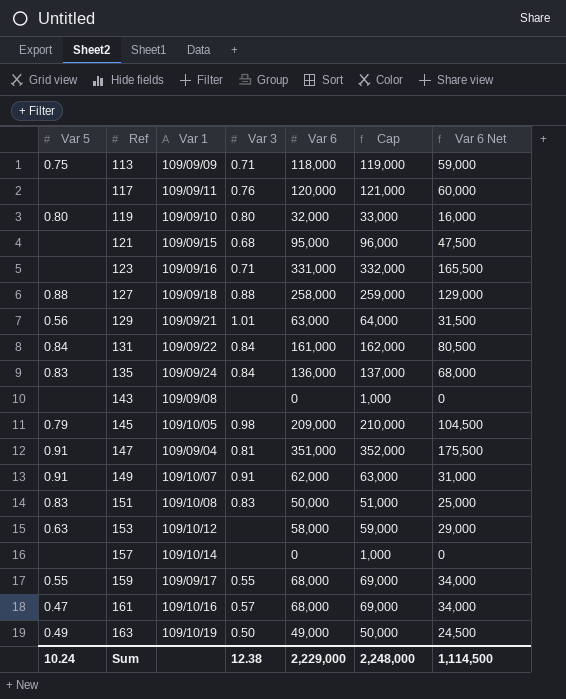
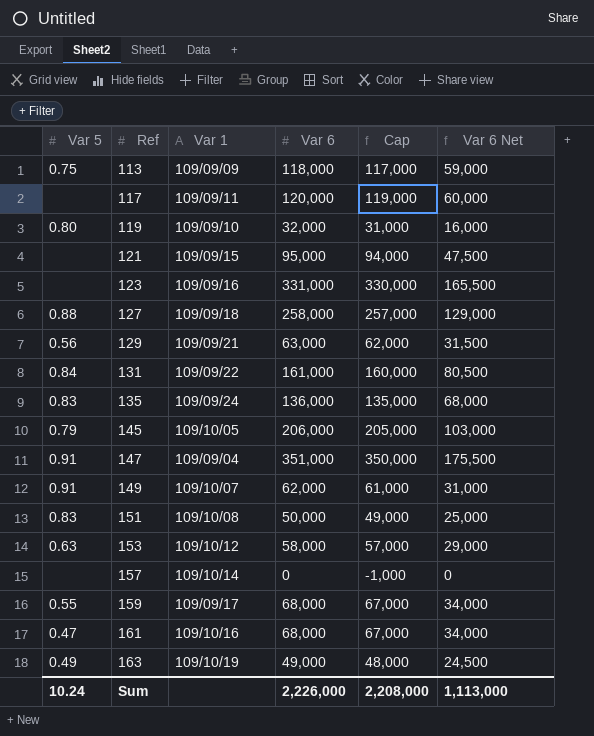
column Var 3 | position: 4 -> none
column Cap | formula: [Var 6] + 1000 -> [Var 6] - 1000
row 143: none | 109/09/08 | none | 0 | 1,000 | 0 -> none
145 | Var 6: 209,000 -> 206,000
145 | Var 6 Net: 104,500 -> 103,000
Sum | Var 6: 2,229,000 -> 2,226,000
Sum | Cap: 2,248,000 -> 2,208,000
Sum | Var 6 Net: 1,114,500 -> 1,113,000

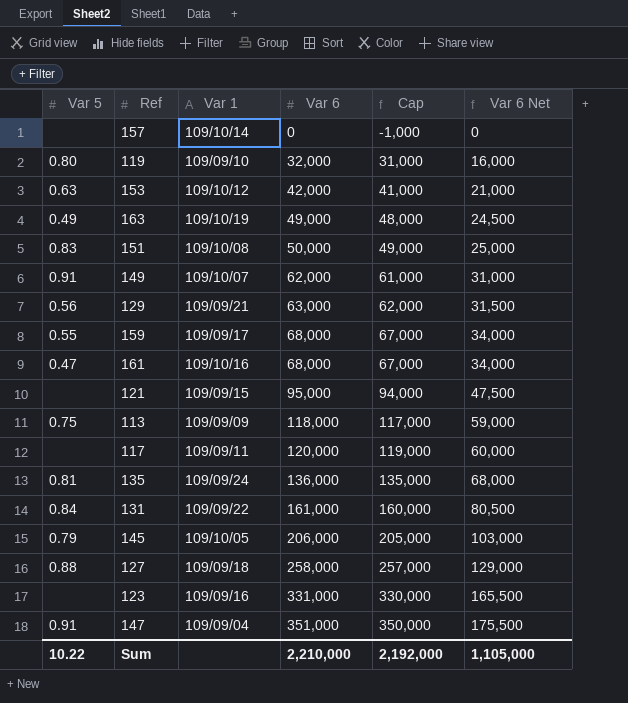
row order: Ref ascending -> Var 6 ascending
153 | Var 6: 58,000 -> 42,000
153 | Cap: 57,000 -> 41,000
153 | Var 6 Net: 29,000 -> 21,000
135 | Var 5: 0.83 -> 0.81
Sum | Var 5: 10.24 -> 10.22
Sum | Var 6: 2,226,000 -> 2,210,000
Sum | Cap: 2,208,000 -> 2,192,000
Sum | Var 6 Net: 1,113,000 -> 1,105,000

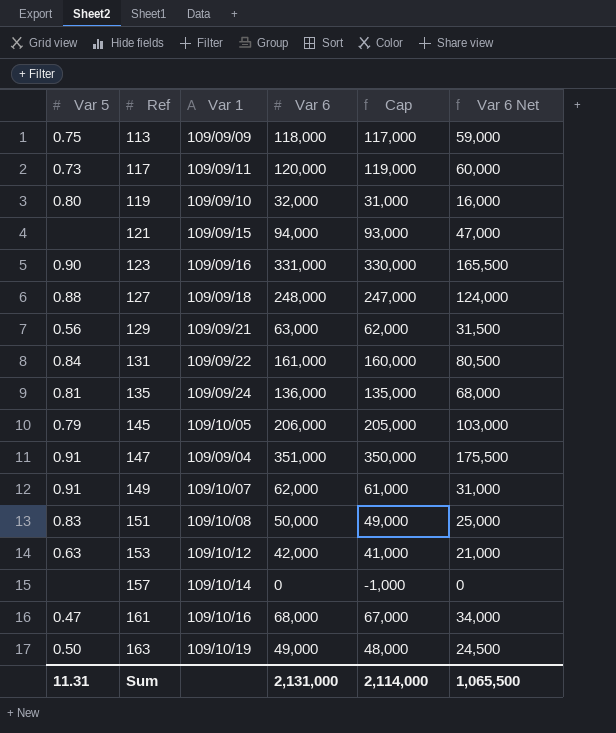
row order: Var 6 ascending -> Ref ascending
row 159: 0.55 | 109/09/17 | 68,000 | 67,000 | 34,000 -> none
117 | Var 5: none -> 0.73
121 | Var 6: 95,000 -> 94,000
121 | Cap: 94,000 -> 93,000
121 | Var 6 Net: 47,500 -> 47,000
123 | Var 5: none -> 0.90
127 | Var 6: 258,000 -> 248,000
127 | Cap: 257,000 -> 247,000
127 | Var 6 Net: 129,000 -> 124,000
163 | Var 5: 0.49 -> 0.50
Sum | Var 5: 10.22 -> 11.31
Sum | Var 6: 2,210,000 -> 2,131,000
Sum | Cap: 2,192,000 -> 2,114,000
Sum | Var 6 Net: 1,105,000 -> 1,065,500

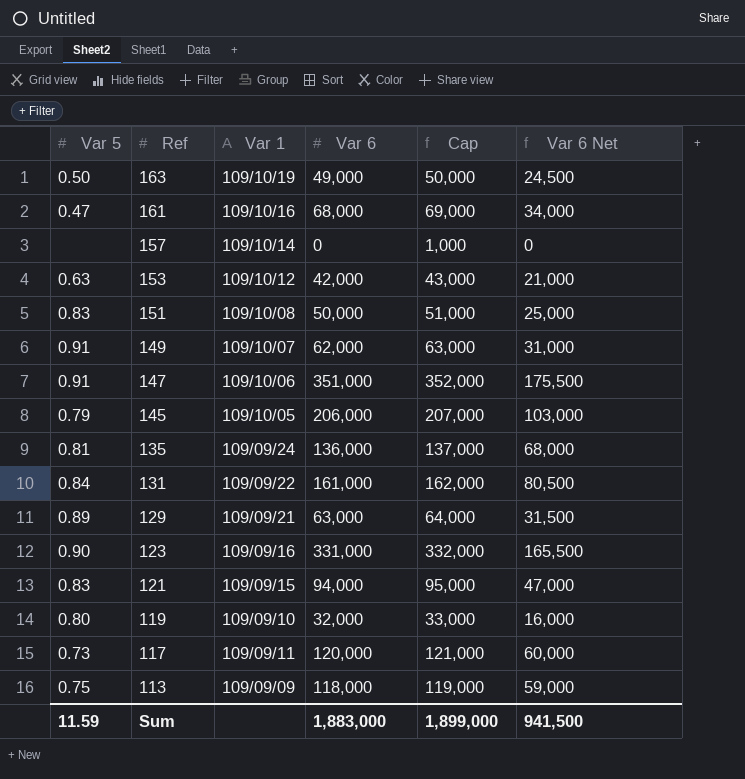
row order: Ref ascending -> Ref descending
column Cap | formula: [Var 6] - 1000 -> [Var 6] + 1000
row 127: 0.88 | 109/09/18 | 248,000 | 247,000 | 124,000 -> none
147 | Var 1: 109/09/04 -> 109/10/06
129 | Var 5: 0.56 -> 0.89
121 | Var 5: none -> 0.83
Sum | Var 5: 11.31 -> 11.59
Sum | Var 6: 2,131,000 -> 1,883,000
Sum | Cap: 2,114,000 -> 1,899,000
Sum | Var 6 Net: 1,065,500 -> 941,500

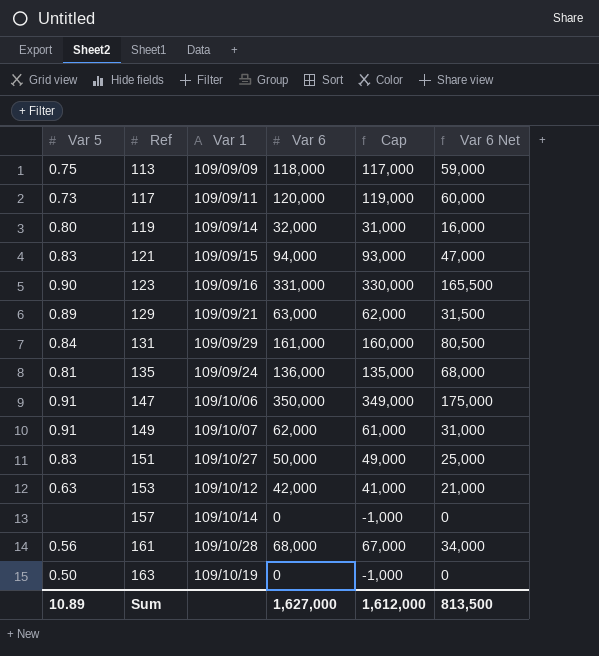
row order: Ref descending -> Ref ascending
column Cap | formula: [Var 6] + 1000 -> [Var 6] - 1000
row 145: 0.79 | 109/10/05 | 206,000 | 207,000 | 103,000 -> none
119 | Var 1: 109/09/10 -> 109/09/14
131 | Var 1: 109/09/22 -> 109/09/29
147 | Var 6: 351,000 -> 350,000
147 | Var 6 Net: 175,500 -> 175,000
151 | Var 1: 109/10/08 -> 109/10/27
161 | Var 5: 0.47 -> 0.56
161 | Var 1: 109/10/16 -> 109/10/28
163 | Var 6: 49,000 -> 0
163 | Var 6 Net: 24,500 -> 0
Sum | Var 5: 11.59 -> 10.89
Sum | Var 6: 1,883,000 -> 1,627,000
Sum | Cap: 1,899,000 -> 1,612,000
Sum | Var 6 Net: 941,500 -> 813,500

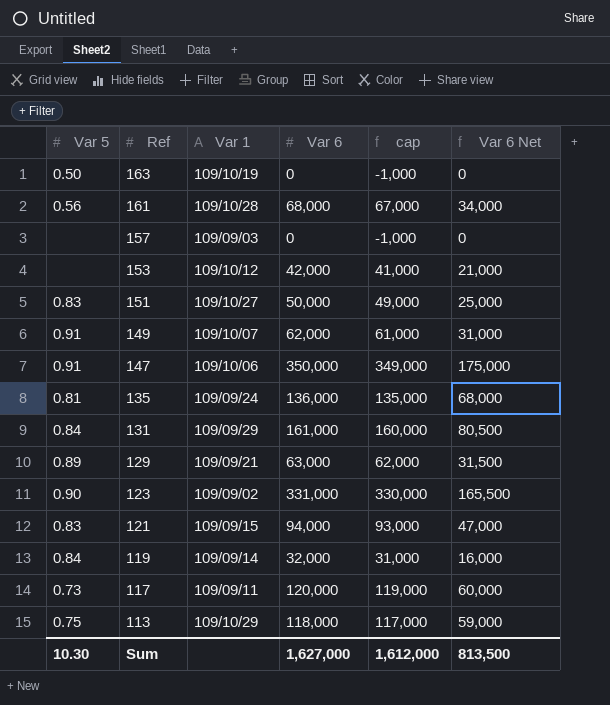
row order: Ref ascending -> Ref descending
column name: Cap -> cap
157 | Var 1: 109/10/14 -> 109/09/03
153 | Var 5: 0.63 -> none
123 | Var 1: 109/09/16 -> 109/09/02
119 | Var 5: 0.80 -> 0.84
113 | Var 1: 109/09/09 -> 109/10/29
Sum | Var 5: 10.89 -> 10.30

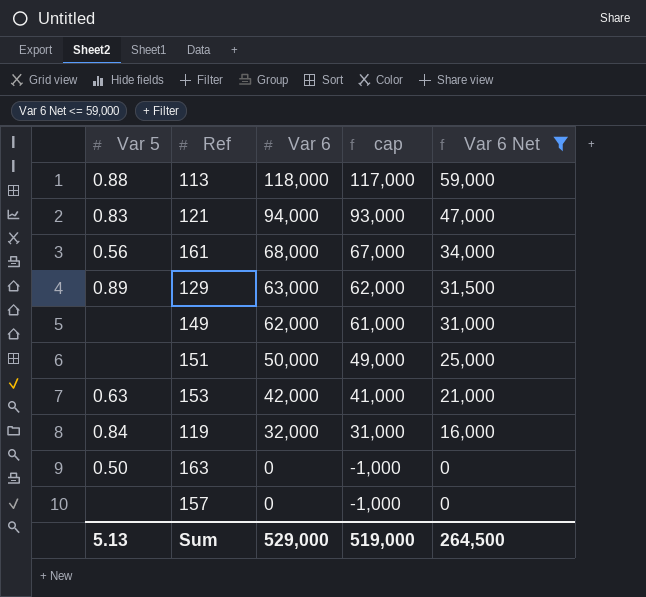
filter: none -> Var 6 Net <= 59,000
row order: Ref descending -> Var 6 descending
column Var 1 | position: 3 -> none
113 | Var 5: 0.75 -> 0.88
149 | Var 5: 0.91 -> none
151 | Var 5: 0.83 -> none
153 | Var 5: none -> 0.63
Sum | Var 5: 10.30 -> 5.13
Sum | Var 6: 1,627,000 -> 529,000
Sum | cap: 1,612,000 -> 519,000
Sum | Var 6 Net: 813,500 -> 264,500

